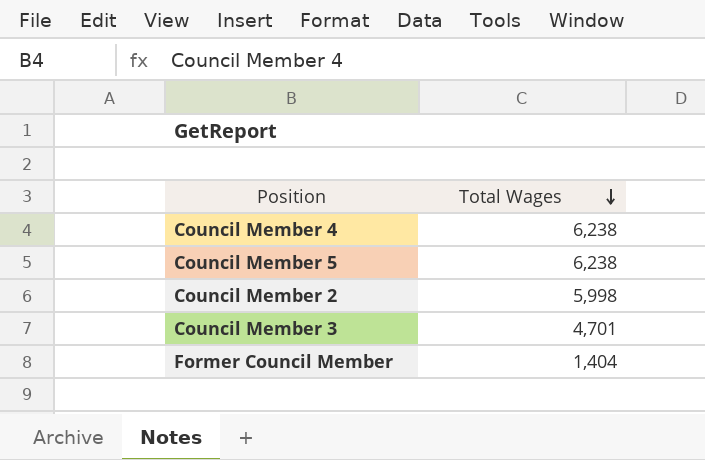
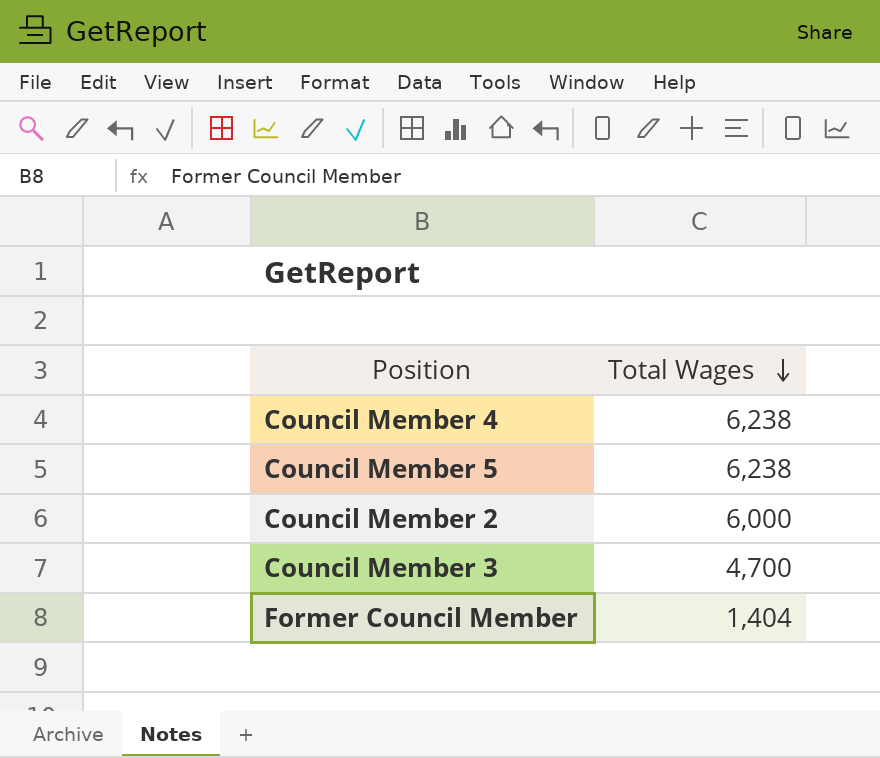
Council Member 2 | Total Wages: 5,998 -> 6,000
Council Member 3 | Total Wages: 4,701 -> 4,700

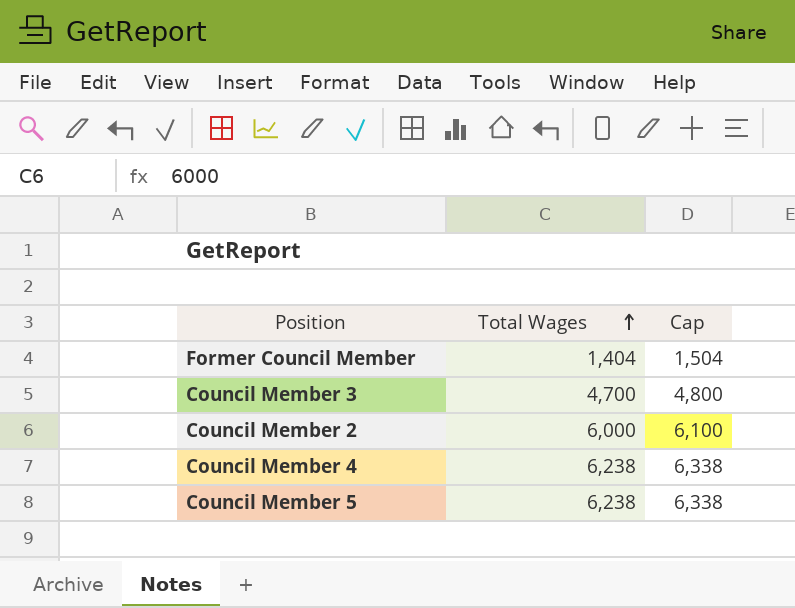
row order: Total Wages descending -> Total Wages ascending
column Cap | formula: none -> [Total Wages] + 100

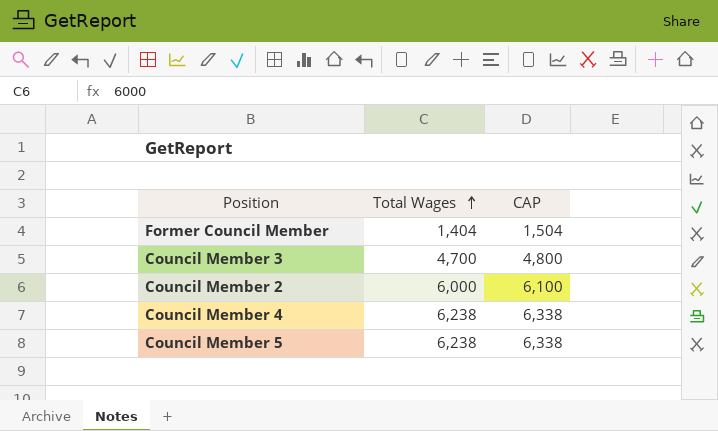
column name: Cap -> CAP

